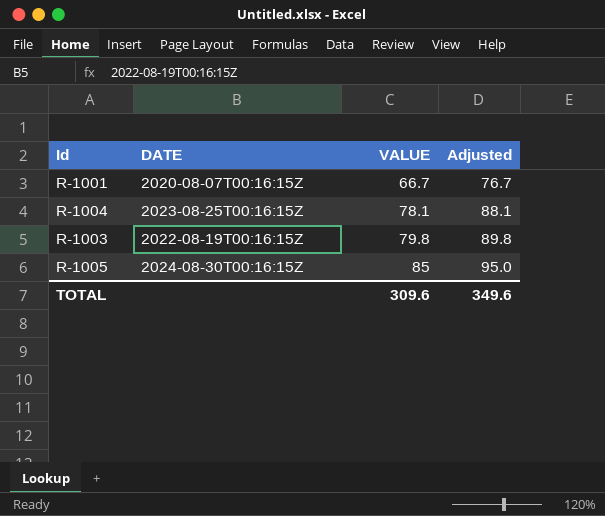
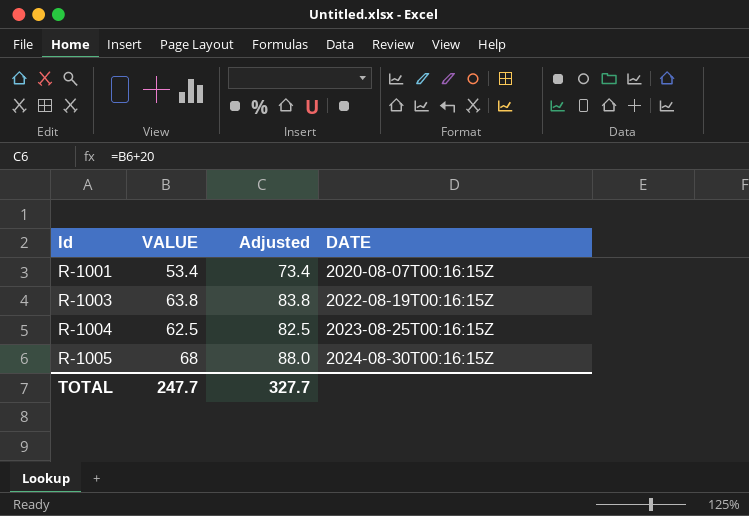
row order: VALUE ascending -> Id ascending
column Adjusted | formula: [VALUE] + 10 -> [VALUE] + 20
column DATE | position: 2 -> 4
R-1001 | VALUE: 66.7 -> 53.4
R-1003 | VALUE: 79.8 -> 63.8
R-1004 | VALUE: 78.1 -> 62.5
R-1005 | VALUE: 85 -> 68
TOTAL | VALUE: 309.6 -> 247.7
TOTAL | Adjusted: 349.6 -> 327.7

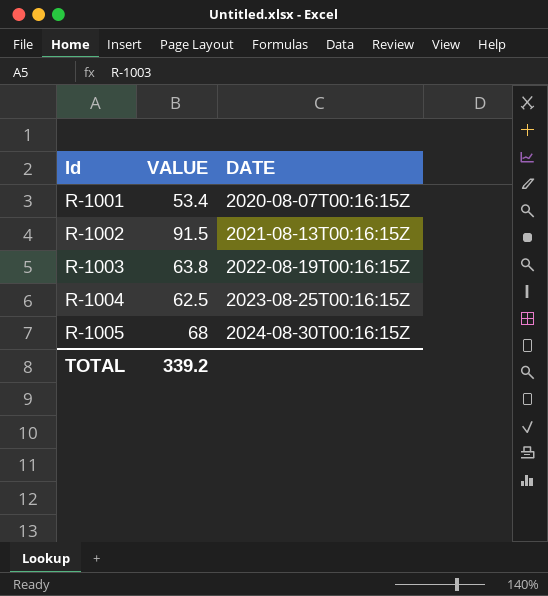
column Adjusted | formula: [VALUE] + 20 -> none
row R-1002: none -> 91.5 | 2021-08-13T00:16:15Z
TOTAL | VALUE: 247.7 -> 339.2

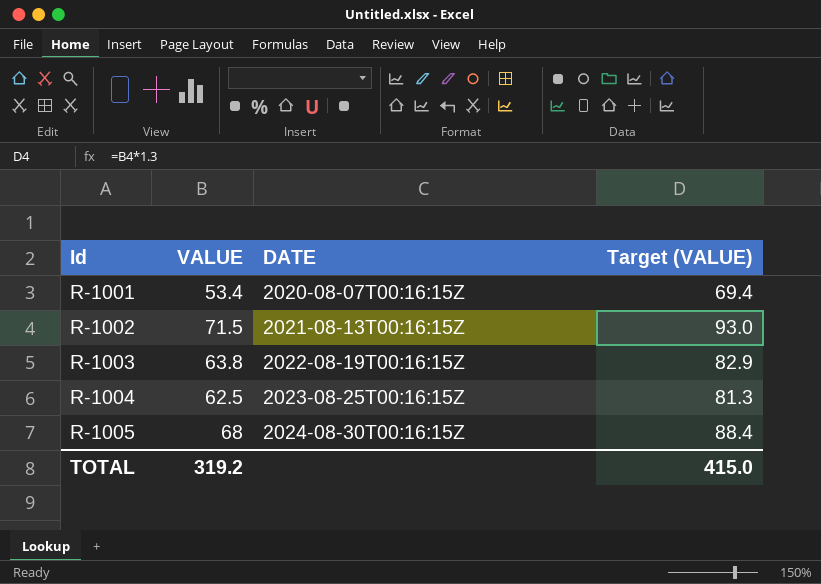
column Target (VALUE) | formula: none -> [VALUE] * 1.3
R-1002 | VALUE: 91.5 -> 71.5
TOTAL | VALUE: 339.2 -> 319.2

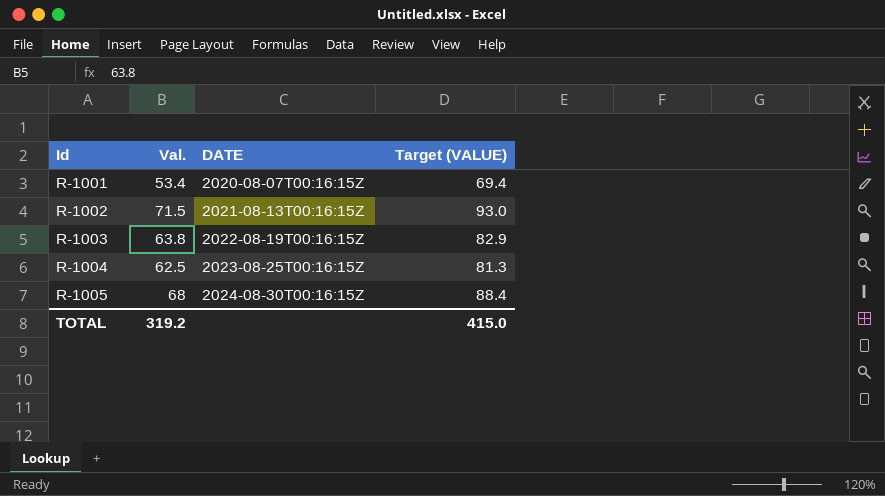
column name: VALUE -> Val.

